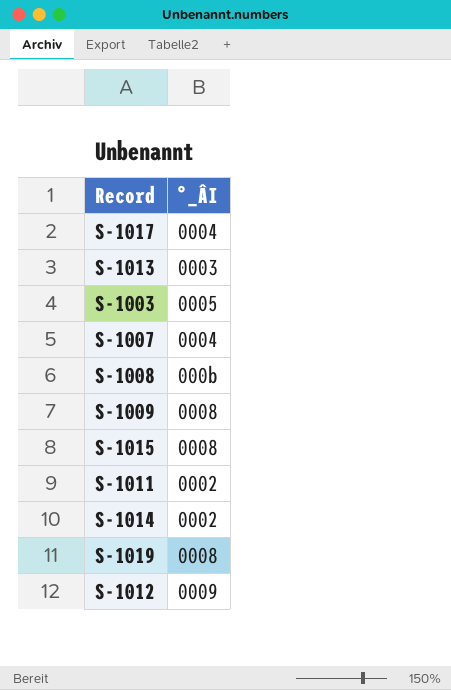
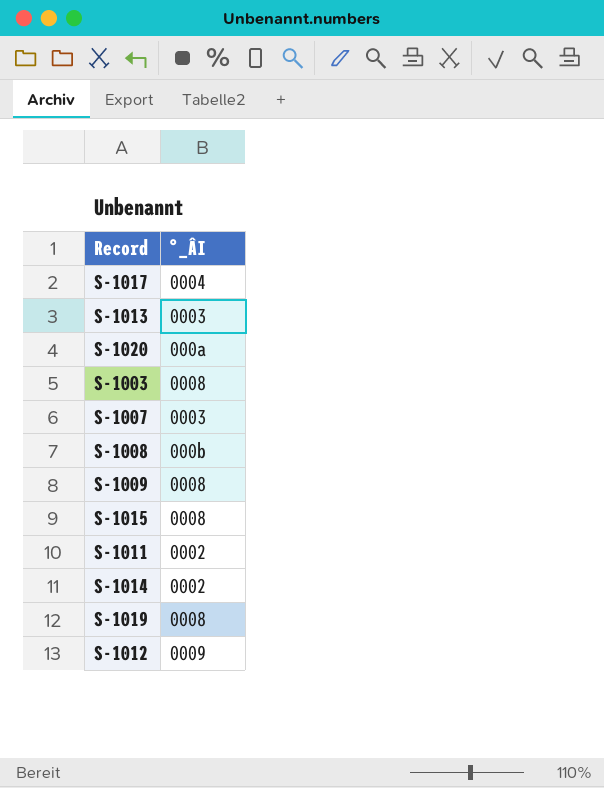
row S-1020: none -> 000a
S-1003 | °_ÂI: 0005 -> 0008
S-1007 | °_ÂI: 0004 -> 0003

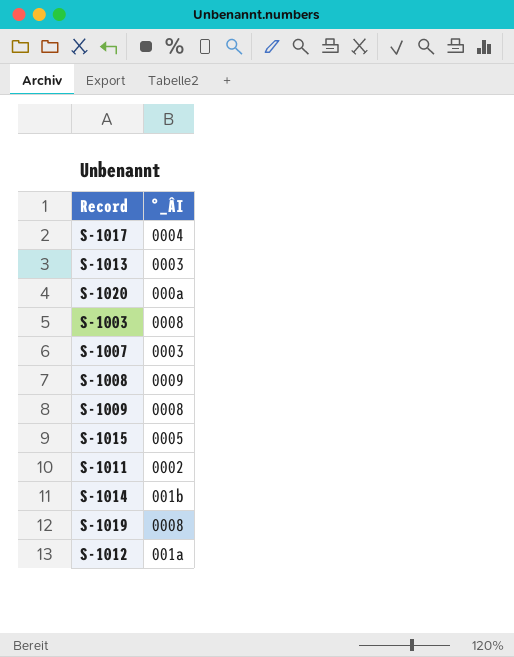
S-1008 | °_ÂI: 000b -> 0009
S-1015 | °_ÂI: 0008 -> 0005
S-1014 | °_ÂI: 0002 -> 001b
S-1012 | °_ÂI: 0009 -> 001a

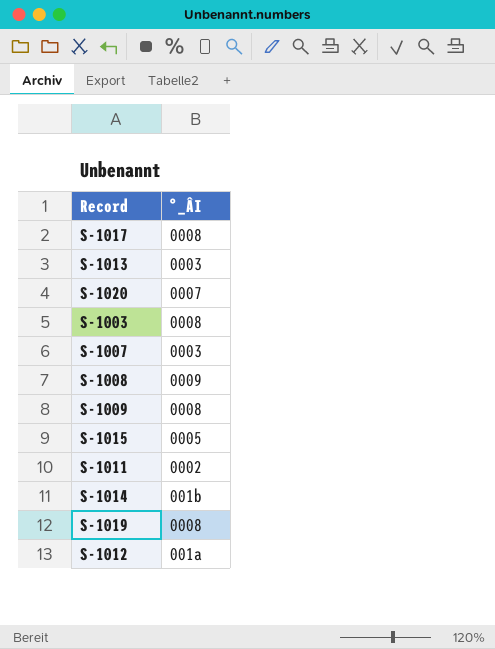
S-1017 | °_ÂI: 0004 -> 0008
S-1020 | °_ÂI: 000a -> 0007

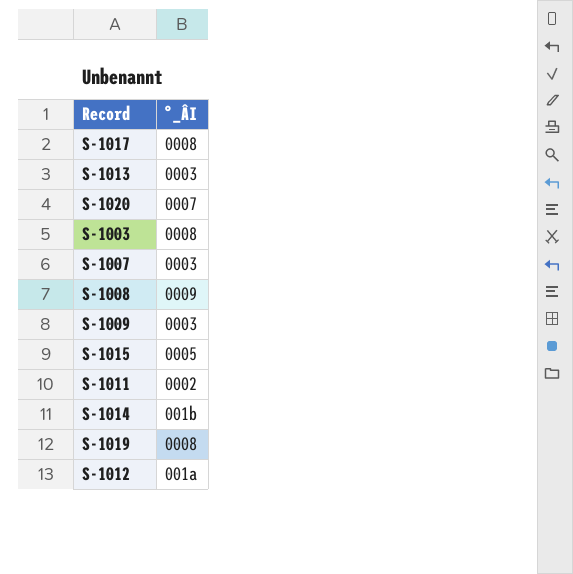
S-1009 | °_ÂI: 0008 -> 0003

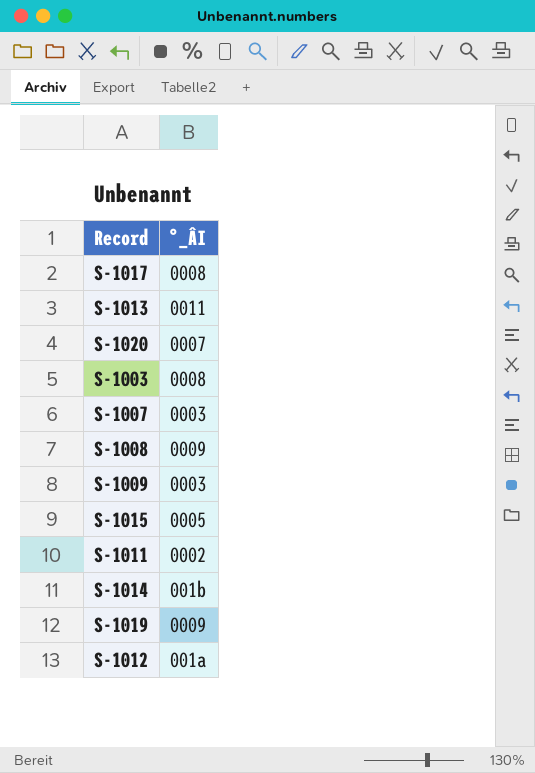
S-1013 | °_ÂI: 0003 -> 0011
S-1019 | °_ÂI: 0008 -> 0009

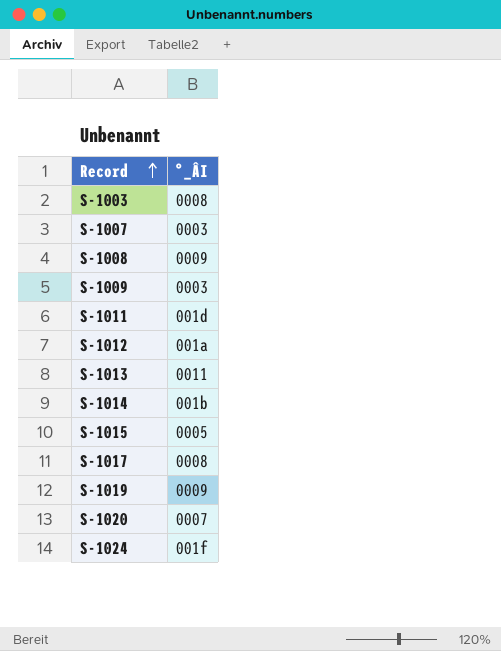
row order: none -> Record ascending
S-1011 | °_ÂI: 0002 -> 001d
row S-1024: none -> 001f

